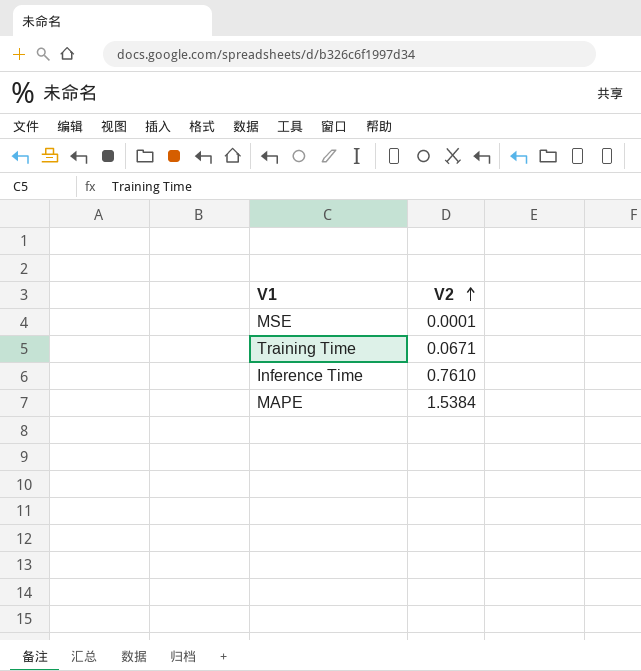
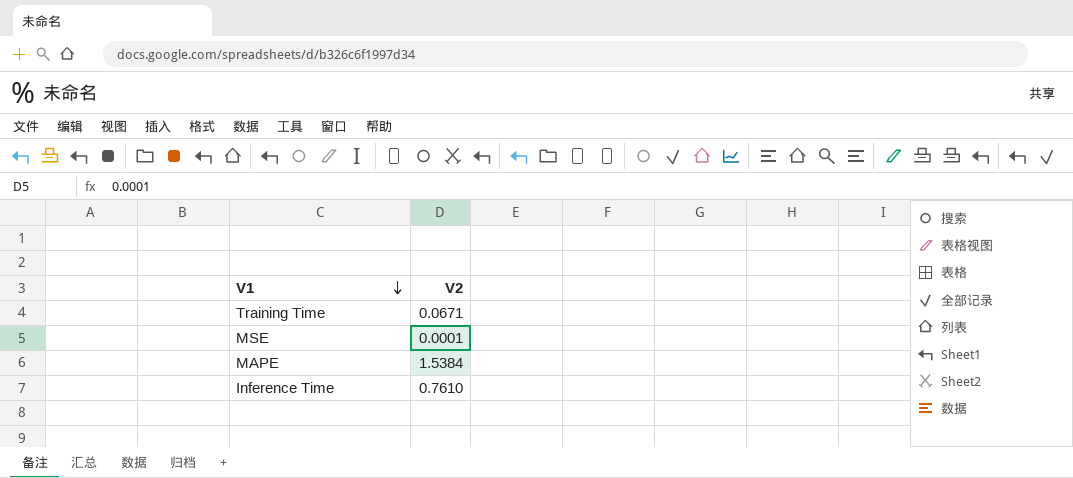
row order: V2 ascending -> V1 descending

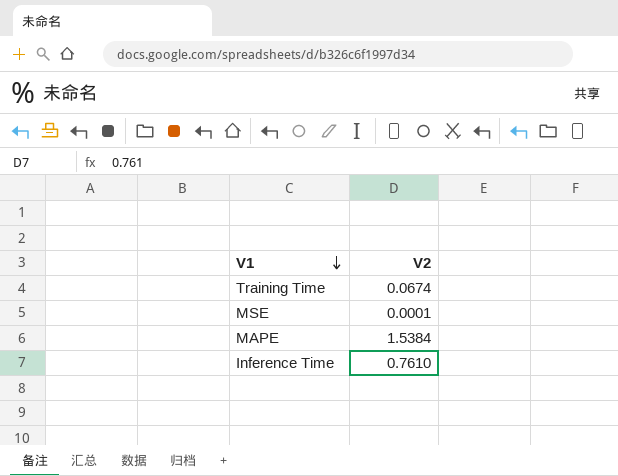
Training Time | V2: 0.0671 -> 0.0674

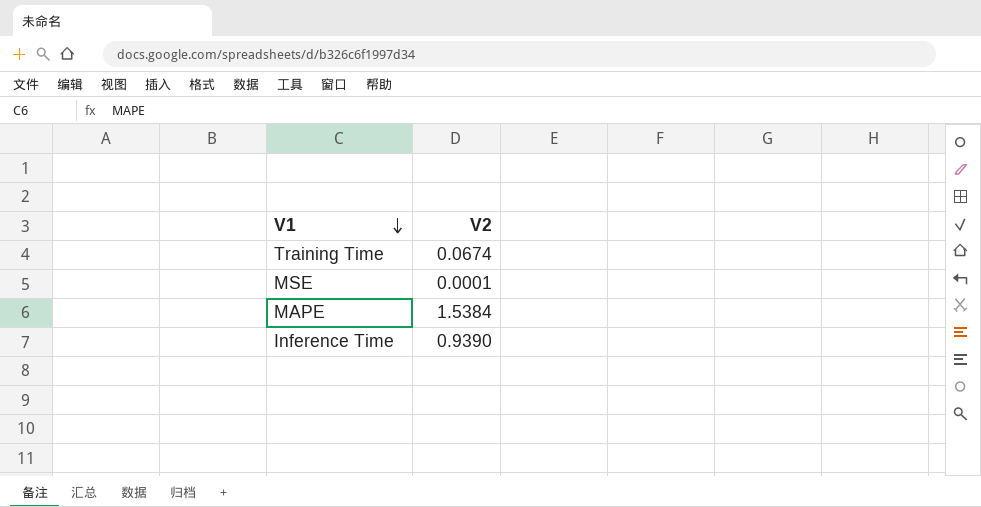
Inference Time | V2: 0.7610 -> 0.9390

